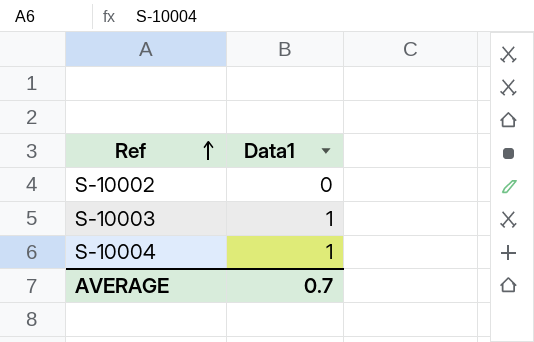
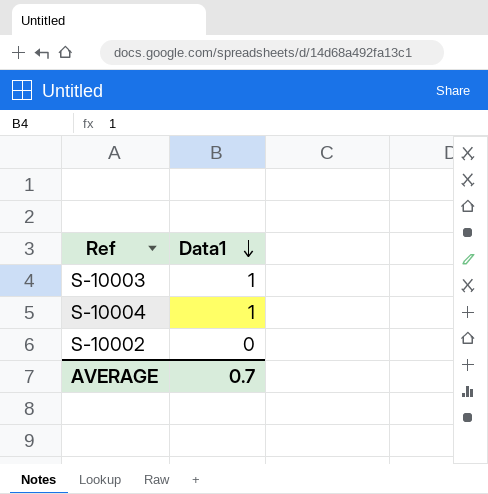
row order: Ref ascending -> Data1 descending

